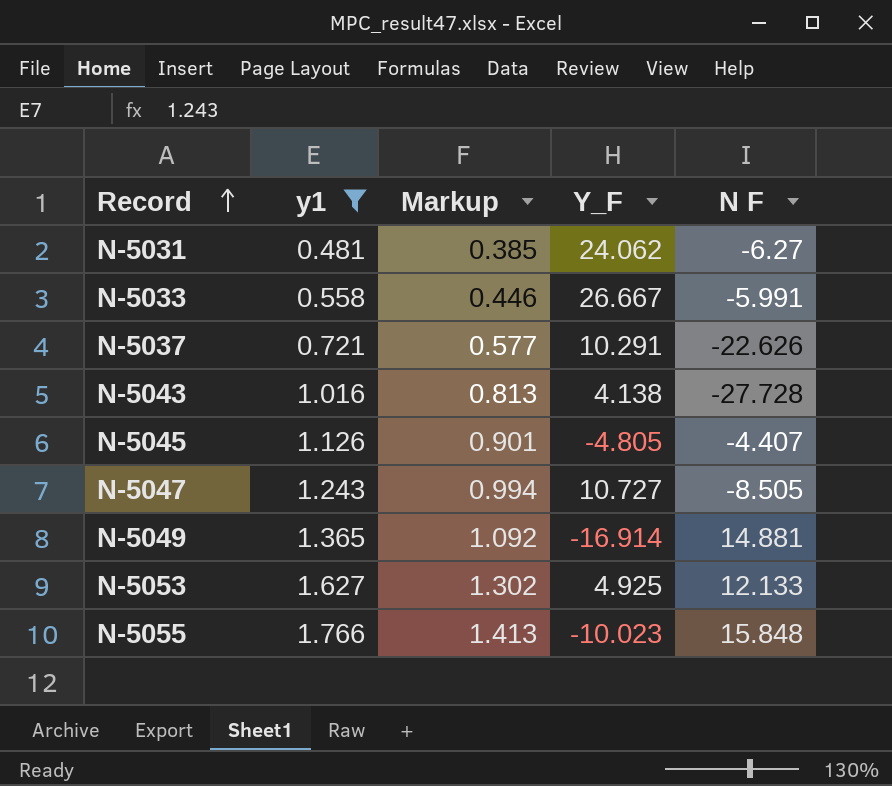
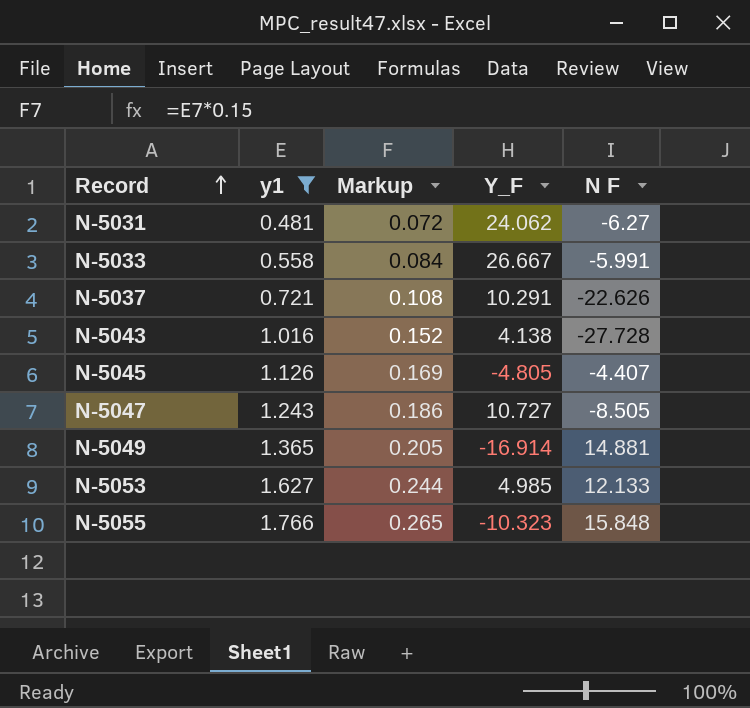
column Markup | formula: [y1] * 0.8 -> [y1] * 0.15
N-5053 | Y_F: 4.925 -> 4.985
N-5055 | Y_F: -10.023 -> -10.323

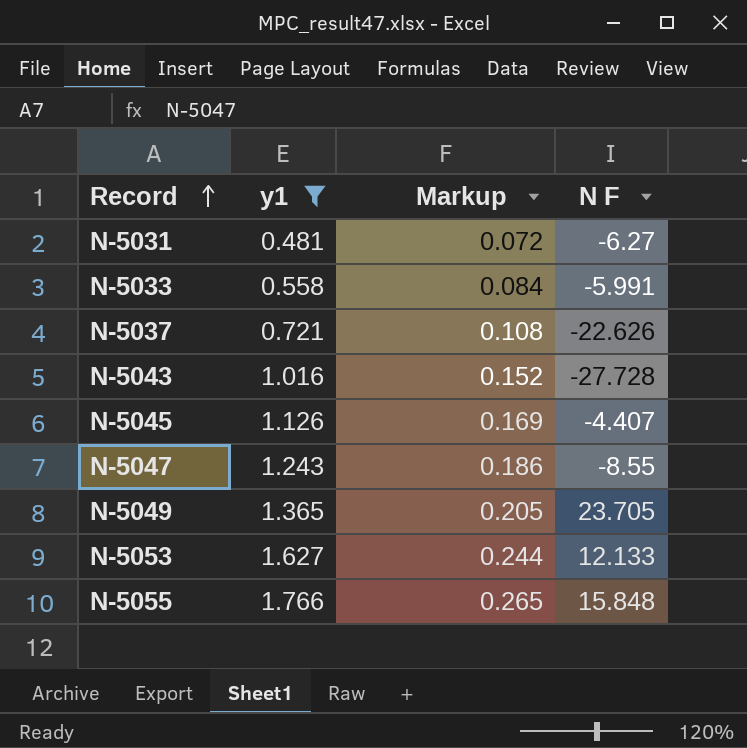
column Y_F | position: 4 -> none
N-5047 | N F: -8.505 -> -8.55
N-5049 | N F: 14.881 -> 23.705

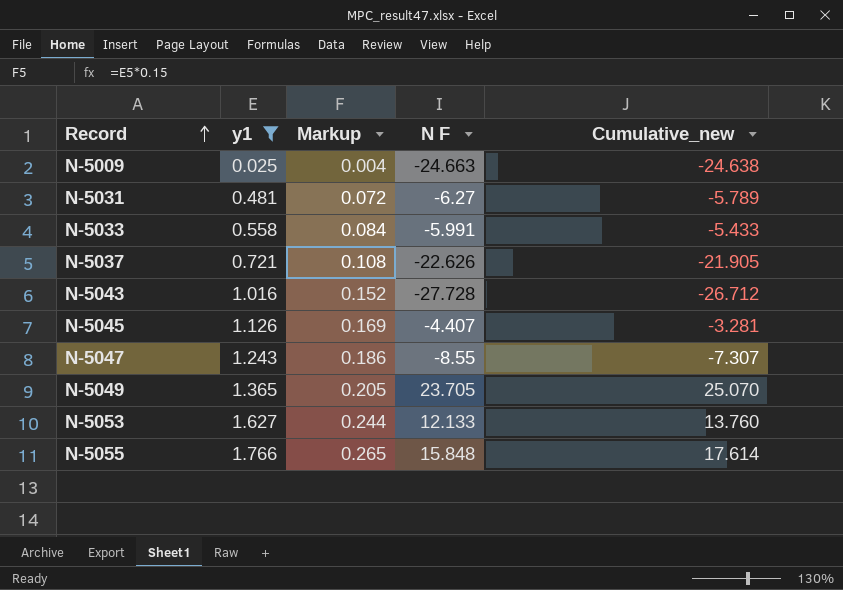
column Cumulative_new | formula: none -> [y1] + [N F]
row N-5009: none -> 0.025 | 0.004 | -24.663 | -24.638

